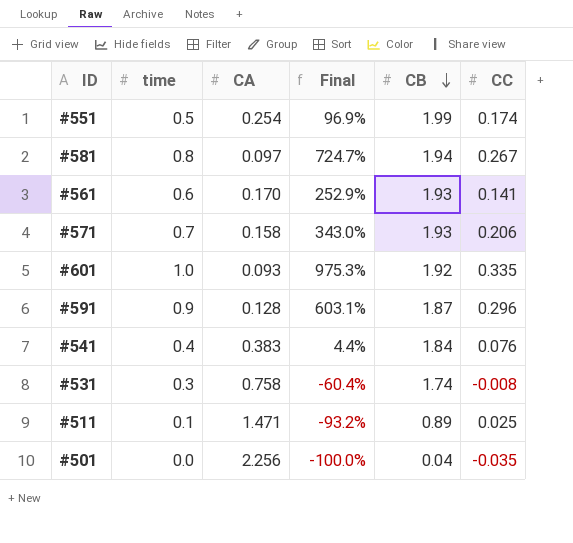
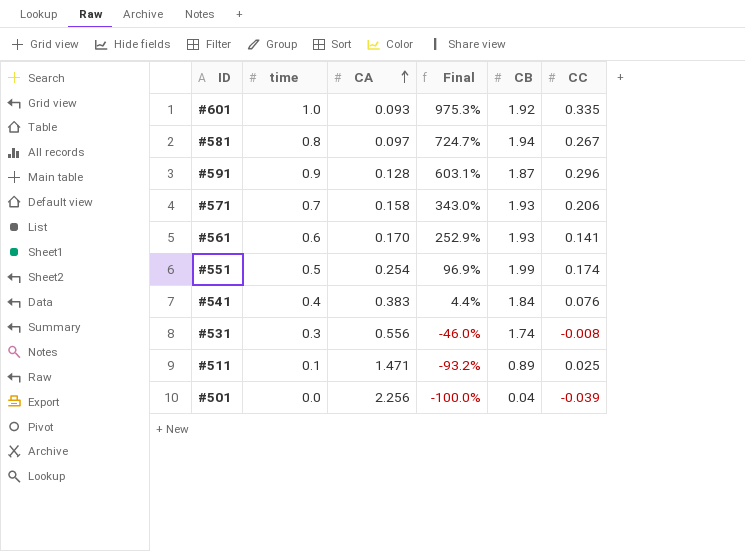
row order: CB descending -> CA ascending
#531 | CA: 0.758 -> 0.556
#531 | Final: -60.4% -> -46.0%
#501 | CC: -0.035 -> -0.039

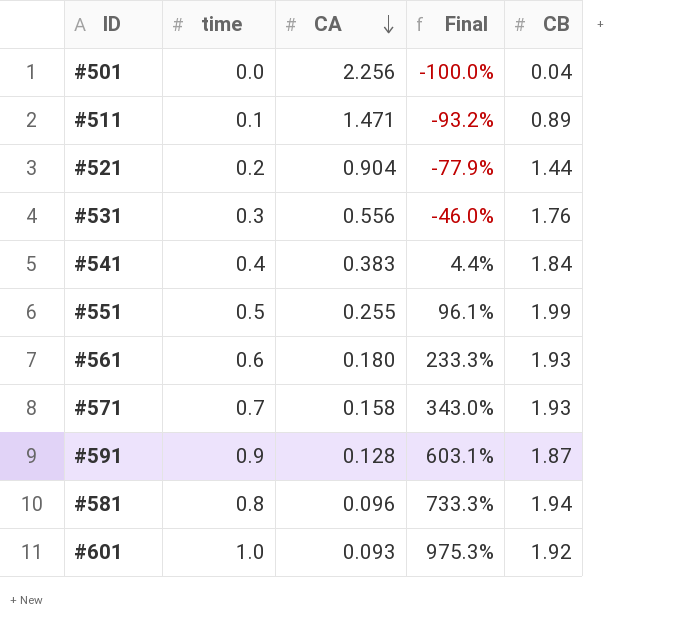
row order: CA ascending -> CA descending
column CC | position: 6 -> none
row #521: none -> 0.2 | 0.904 | -77.9% | 1.44
#531 | CB: 1.74 -> 1.76
#551 | CA: 0.254 -> 0.255
#551 | Final: 96.9% -> 96.1%
#561 | CA: 0.170 -> 0.180
#561 | Final: 252.9% -> 233.3%
#581 | CA: 0.097 -> 0.096
#581 | Final: 724.7% -> 733.3%

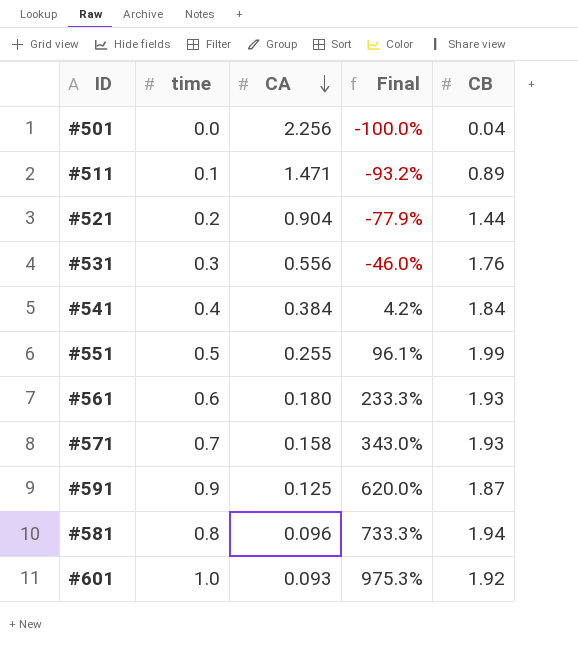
#541 | CA: 0.383 -> 0.384
#541 | Final: 4.4% -> 4.2%
#591 | CA: 0.128 -> 0.125
#591 | Final: 603.1% -> 620.0%

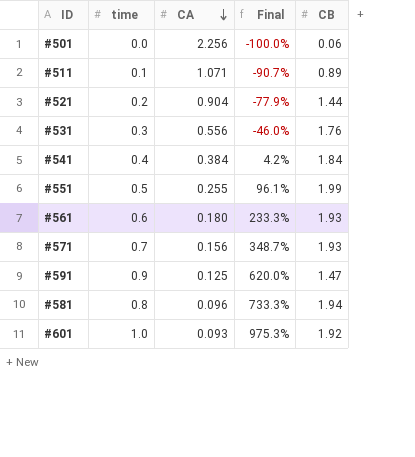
#501 | CB: 0.04 -> 0.06
#511 | CA: 1.471 -> 1.071
#511 | Final: -93.2% -> -90.7%
#571 | CA: 0.158 -> 0.156
#571 | Final: 343.0% -> 348.7%
#591 | CB: 1.87 -> 1.47

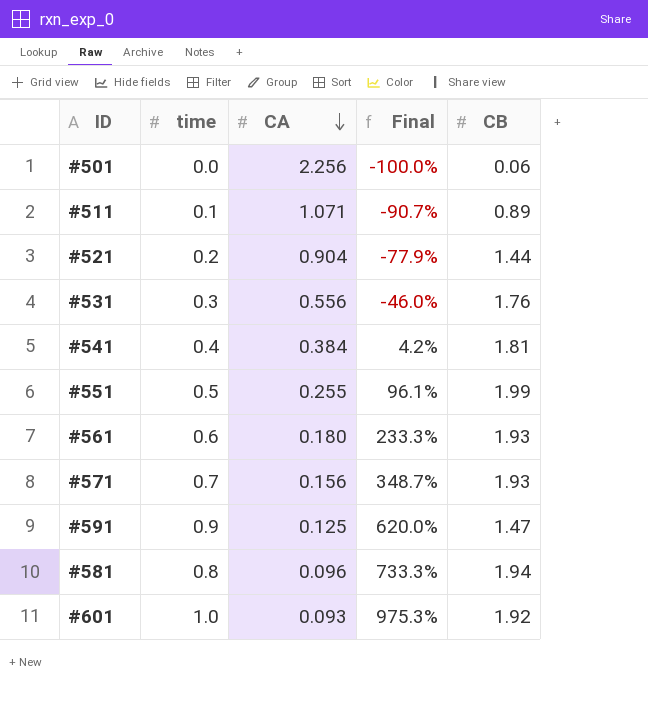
#541 | CB: 1.84 -> 1.81

